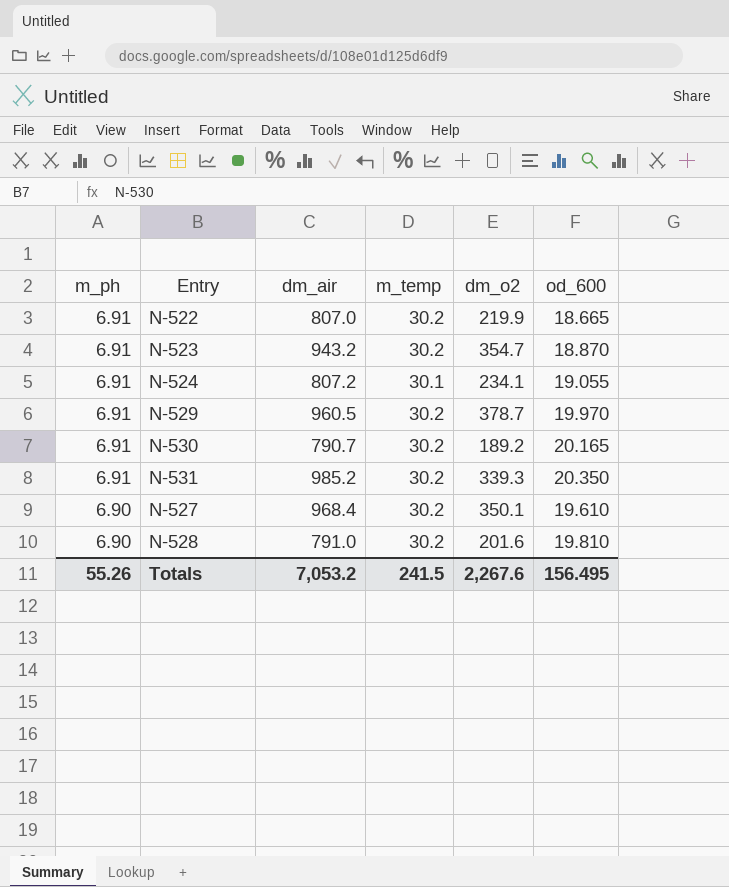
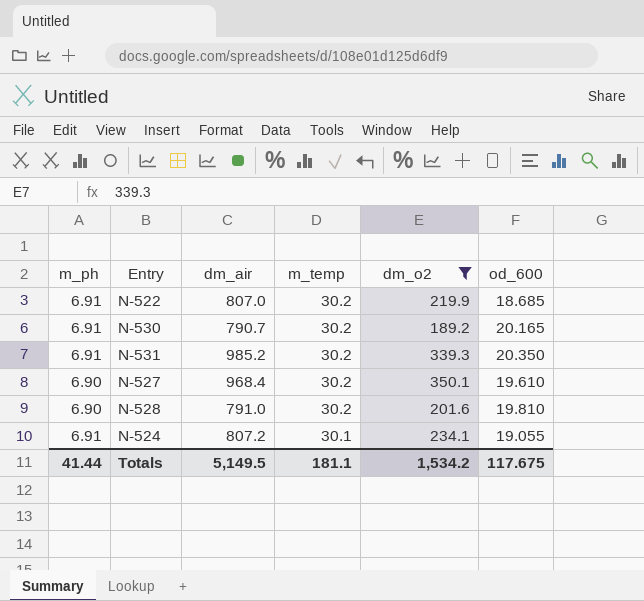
filter: none -> dm_o2 <= 350.1
row order: m_ph descending -> m_temp descending
N-522 | od_600: 18.665 -> 18.685
Totals | m_ph: 55.26 -> 41.44
Totals | dm_air: 7,053.2 -> 5,149.5
Totals | m_temp: 241.5 -> 181.1
Totals | dm_o2: 2,267.6 -> 1,534.2
Totals | od_600: 156.495 -> 117.675

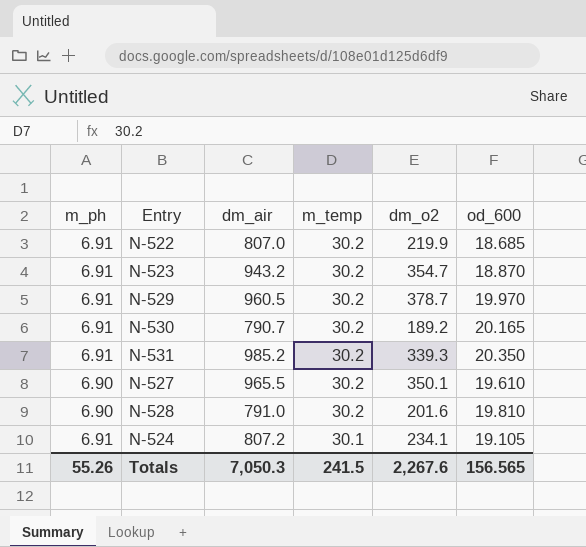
filter: dm_o2 <= 350.1 -> none
N-527 | dm_air: 968.4 -> 965.5
N-524 | od_600: 19.055 -> 19.105
Totals | m_ph: 41.44 -> 55.26
Totals | dm_air: 5,149.5 -> 7,050.3
Totals | m_temp: 181.1 -> 241.5
Totals | dm_o2: 1,534.2 -> 2,267.6
Totals | od_600: 117.675 -> 156.565

